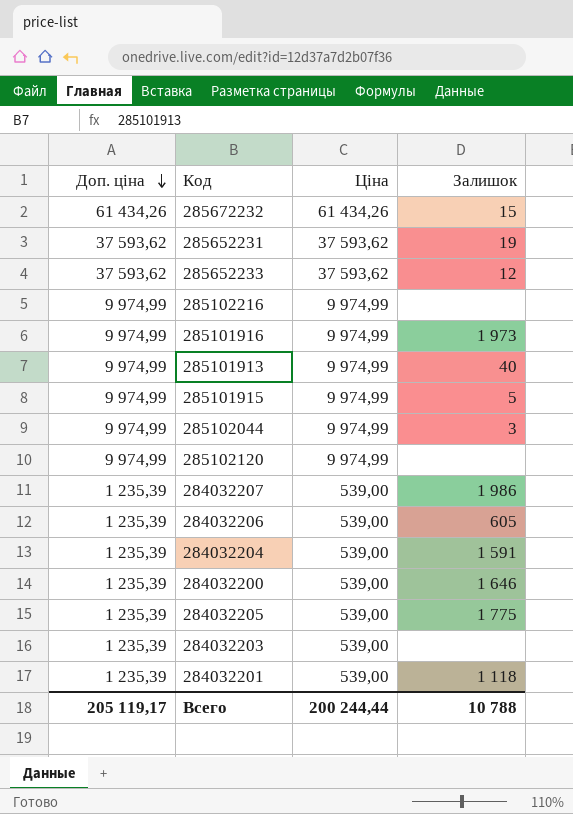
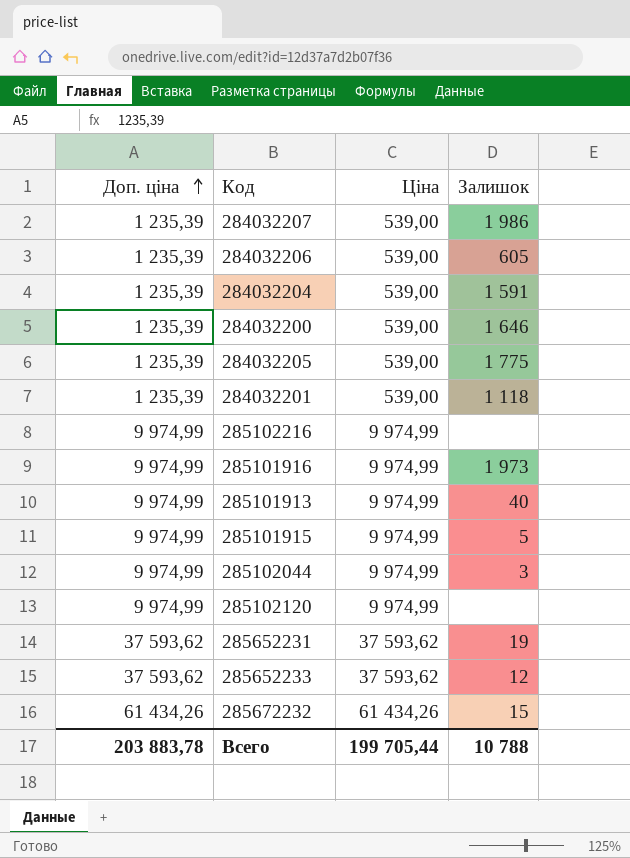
row order: Доп. ціна descending -> Доп. ціна ascending
row 284032203: 1 235,39 | 539,00 | none -> none
Всего | Доп. ціна: 205 119,17 -> 203 883,78
Всего | Ціна: 200 244,44 -> 199 705,44

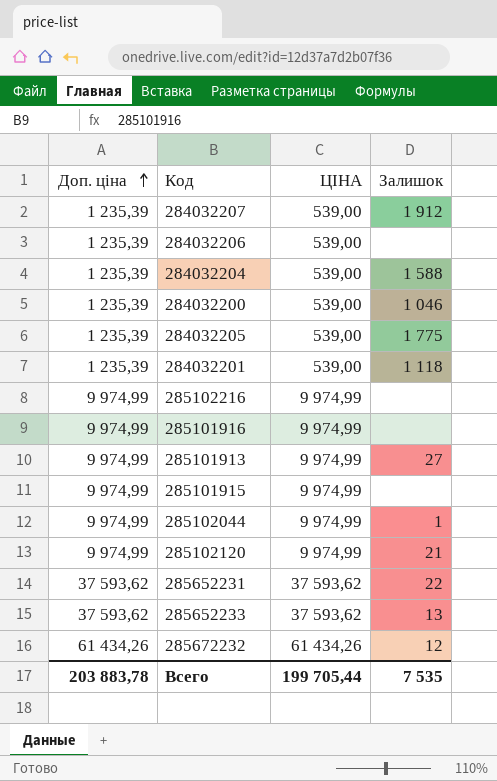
column name: Ціна -> ЦІНА
284032207 | Залишок: 1 986 -> 1 912
284032206 | Залишок: 605 -> none
284032204 | Залишок: 1 591 -> 1 588
284032200 | Залишок: 1 646 -> 1 046
285101916 | Залишок: 1 973 -> none
285101913 | Залишок: 40 -> 27
285101915 | Залишок: 5 -> none
285102044 | Залишок: 3 -> 1
285102120 | Залишок: none -> 21
285652231 | Залишок: 19 -> 22
285652233 | Залишок: 12 -> 13
285672232 | Залишок: 15 -> 12
Всего | Залишок: 10 788 -> 7 535

